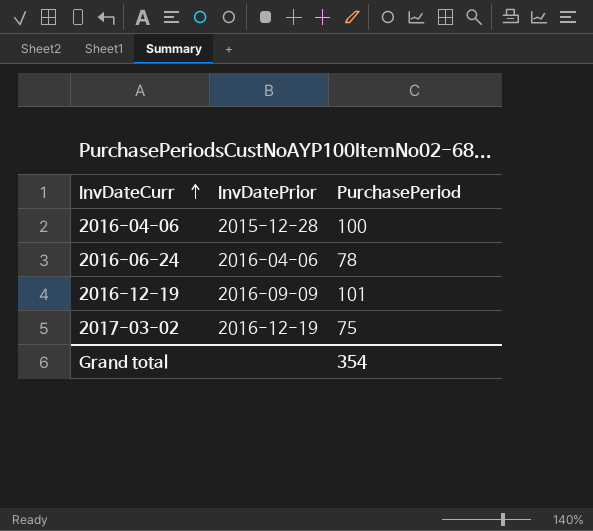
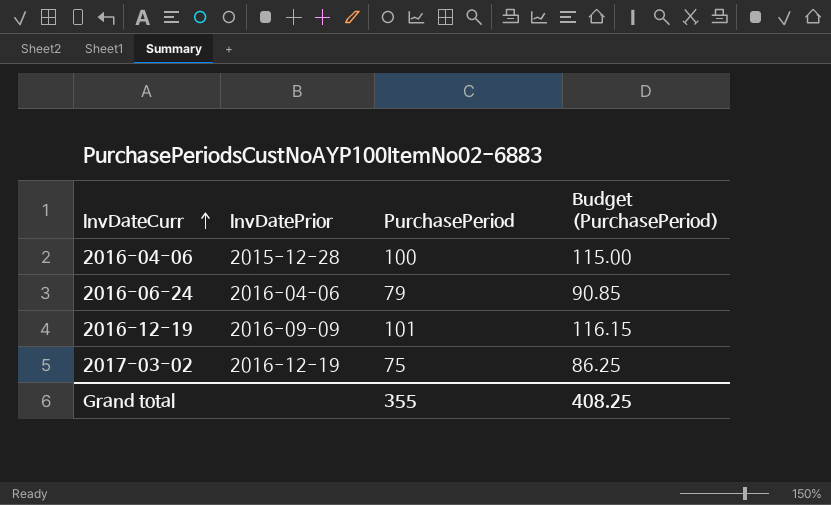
column Budget (PurchasePeriod) | formula: none -> [PurchasePeriod] * 1.15
2016-06-24 | PurchasePeriod: 78 -> 79
Grand total | PurchasePeriod: 354 -> 355

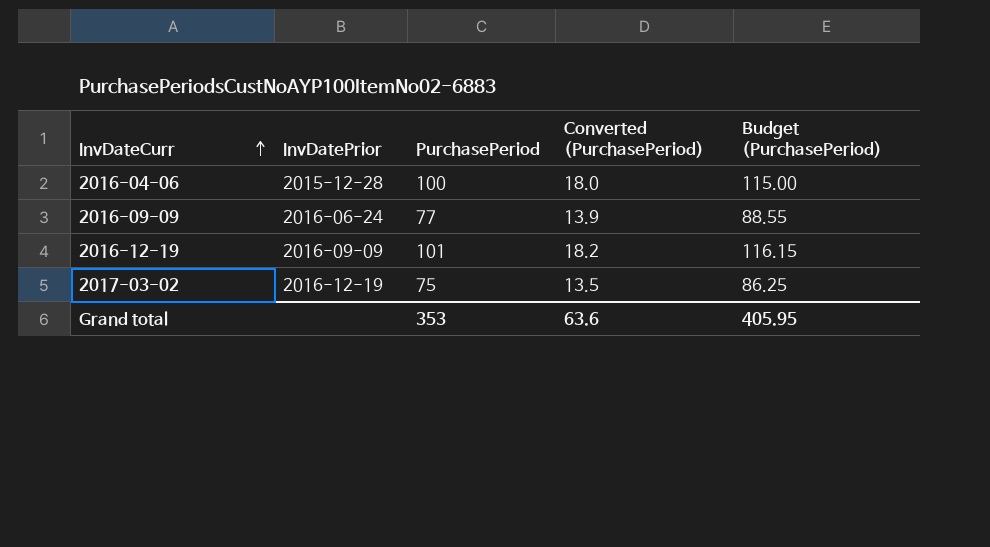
column Converted (PurchasePeriod) | formula: none -> [PurchasePeriod] * 0.18
row 2016-06-24: 2016-04-06 | 79 | 90.85 -> none
row 2016-09-09: none -> 2016-06-24 | 77 | 13.9 | 88.55
Grand total | PurchasePeriod: 355 -> 353
Grand total | Budget (PurchasePeriod): 408.25 -> 405.95

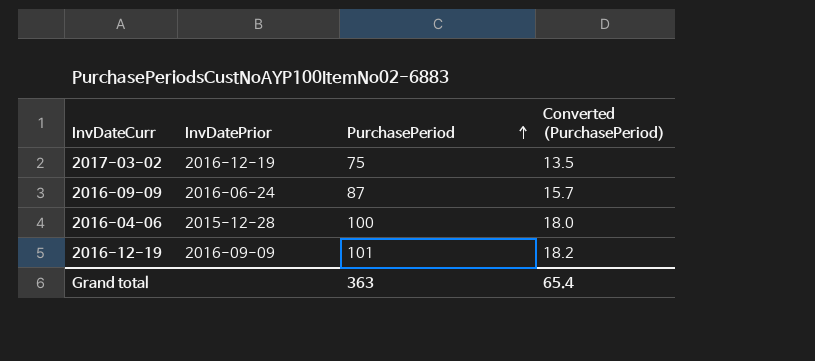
row order: InvDateCurr ascending -> PurchasePeriod ascending
column Budget (PurchasePeriod) | formula: [PurchasePeriod] * 1.15 -> none
2016-09-09 | PurchasePeriod: 77 -> 87
2016-09-09 | Converted (PurchasePeriod): 13.9 -> 15.7
Grand total | PurchasePeriod: 353 -> 363
Grand total | Converted (PurchasePeriod): 63.6 -> 65.4

